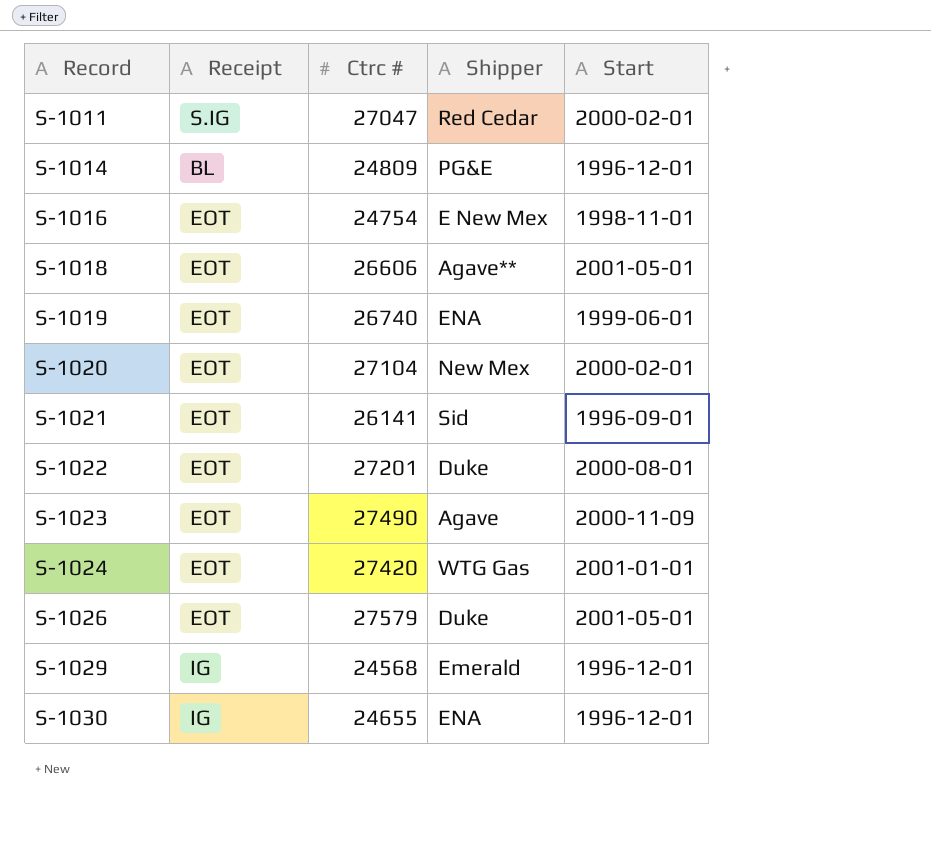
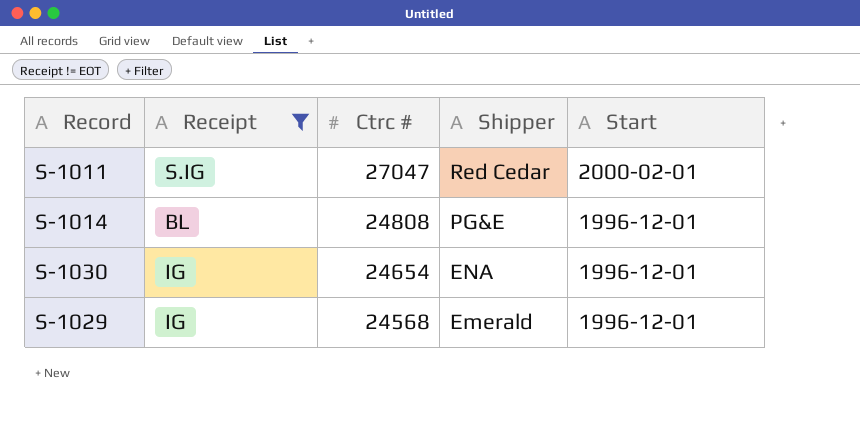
filter: none -> Receipt != EOT
row order: Record ascending -> Ctrc # descending
S-1014 | Ctrc #: 24809 -> 24808
S-1030 | Ctrc #: 24655 -> 24654

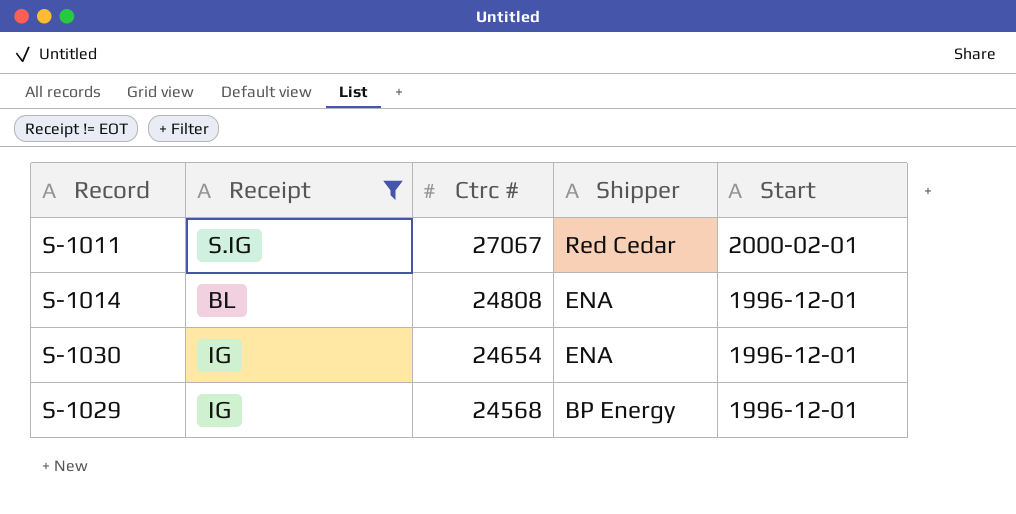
S-1011 | Ctrc #: 27047 -> 27067
S-1014 | Shipper: PG&E -> ENA
S-1029 | Shipper: Emerald -> BP Energy

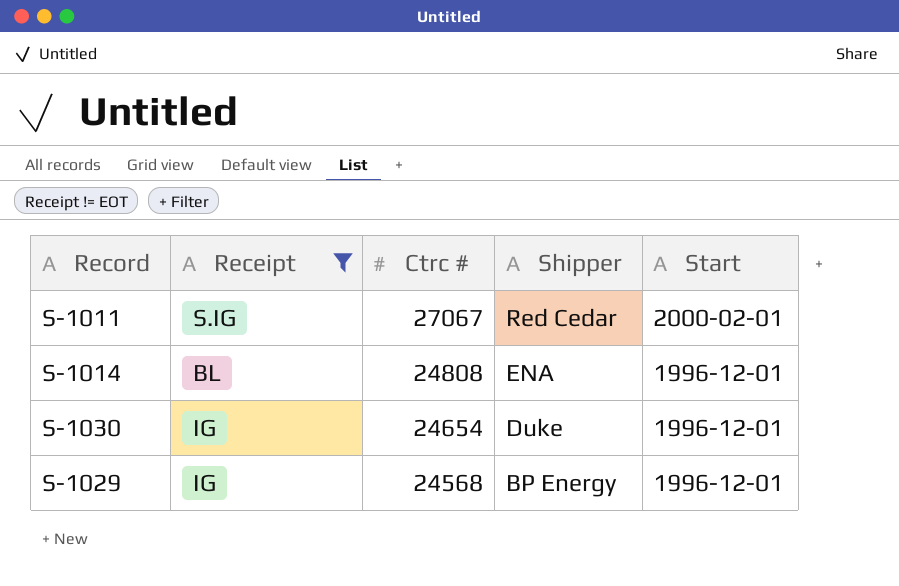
S-1030 | Shipper: ENA -> Duke

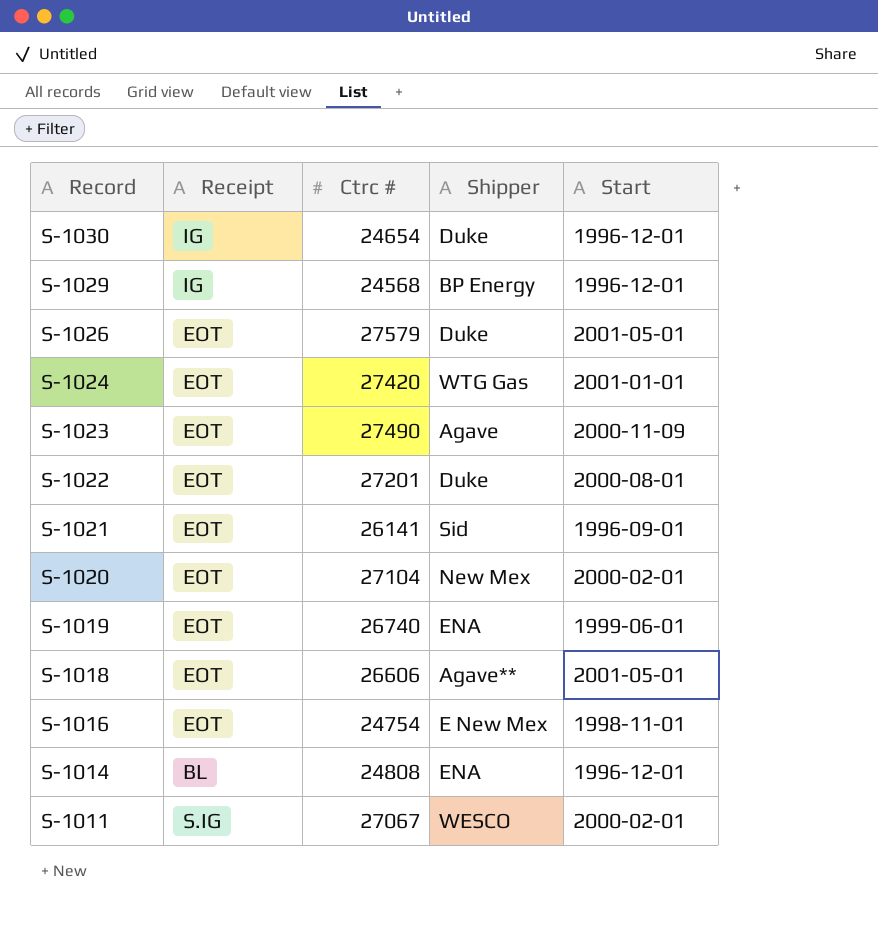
filter: Receipt != EOT -> none
row order: Ctrc # descending -> Record descending
S-1011 | Shipper: Red Cedar -> WESCO

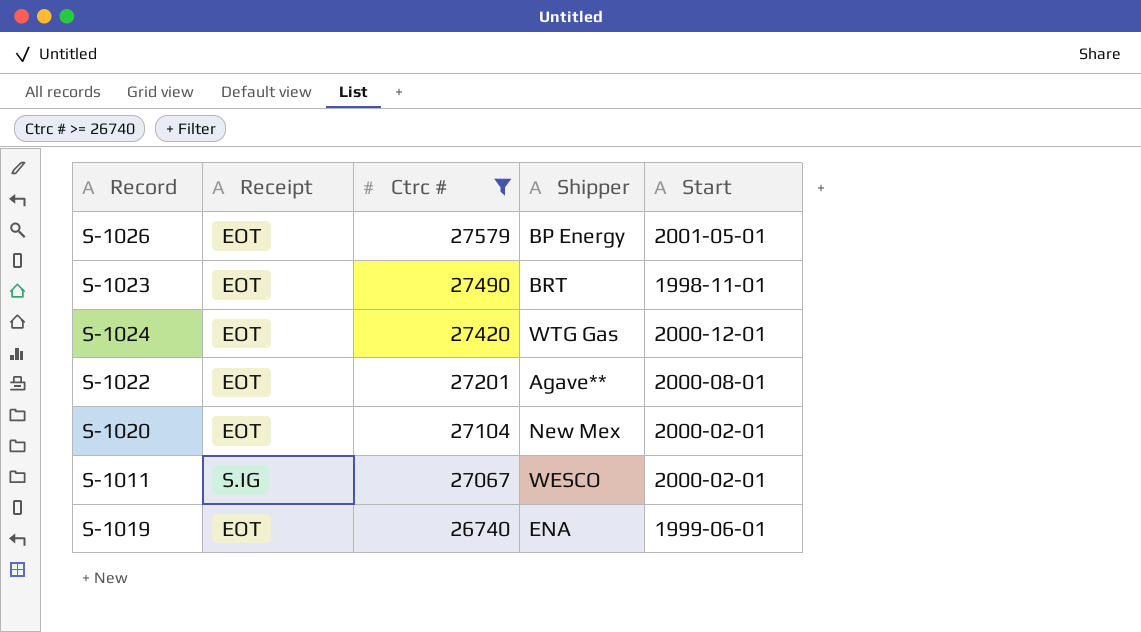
filter: none -> Ctrc # >= 26740
row order: Record descending -> Ctrc # descending
S-1026 | Shipper: Duke -> BP Energy
S-1023 | Shipper: Agave -> BRT
S-1023 | Start: 2000-11-09 -> 1998-11-01
S-1024 | Start: 2001-01-01 -> 2000-12-01
S-1022 | Shipper: Duke -> Agave**

